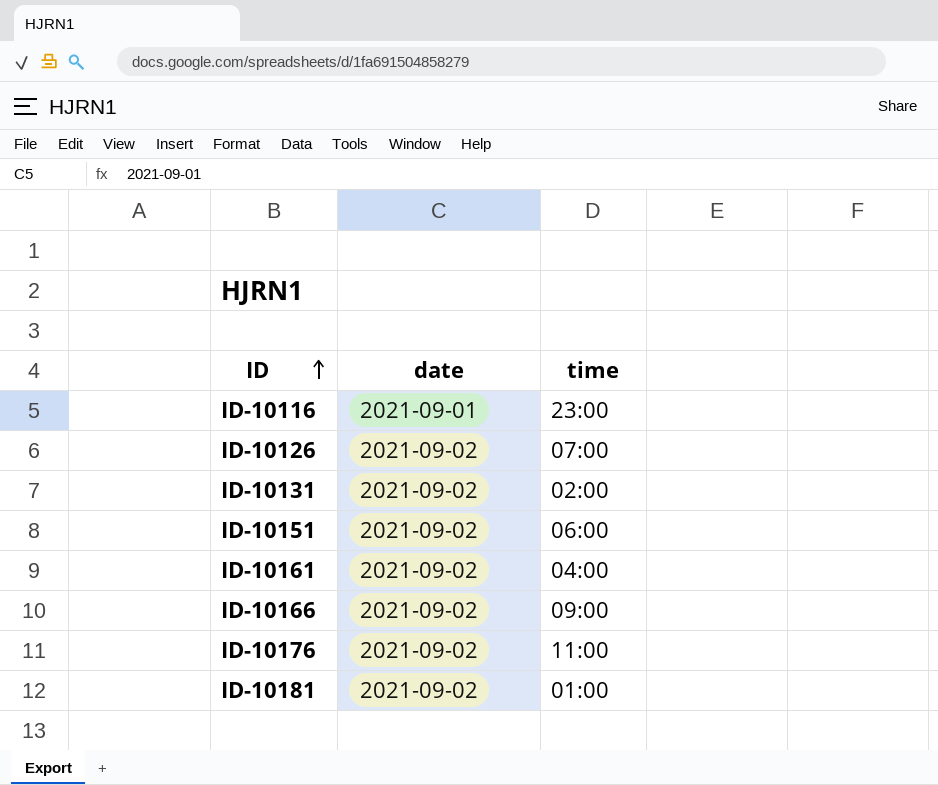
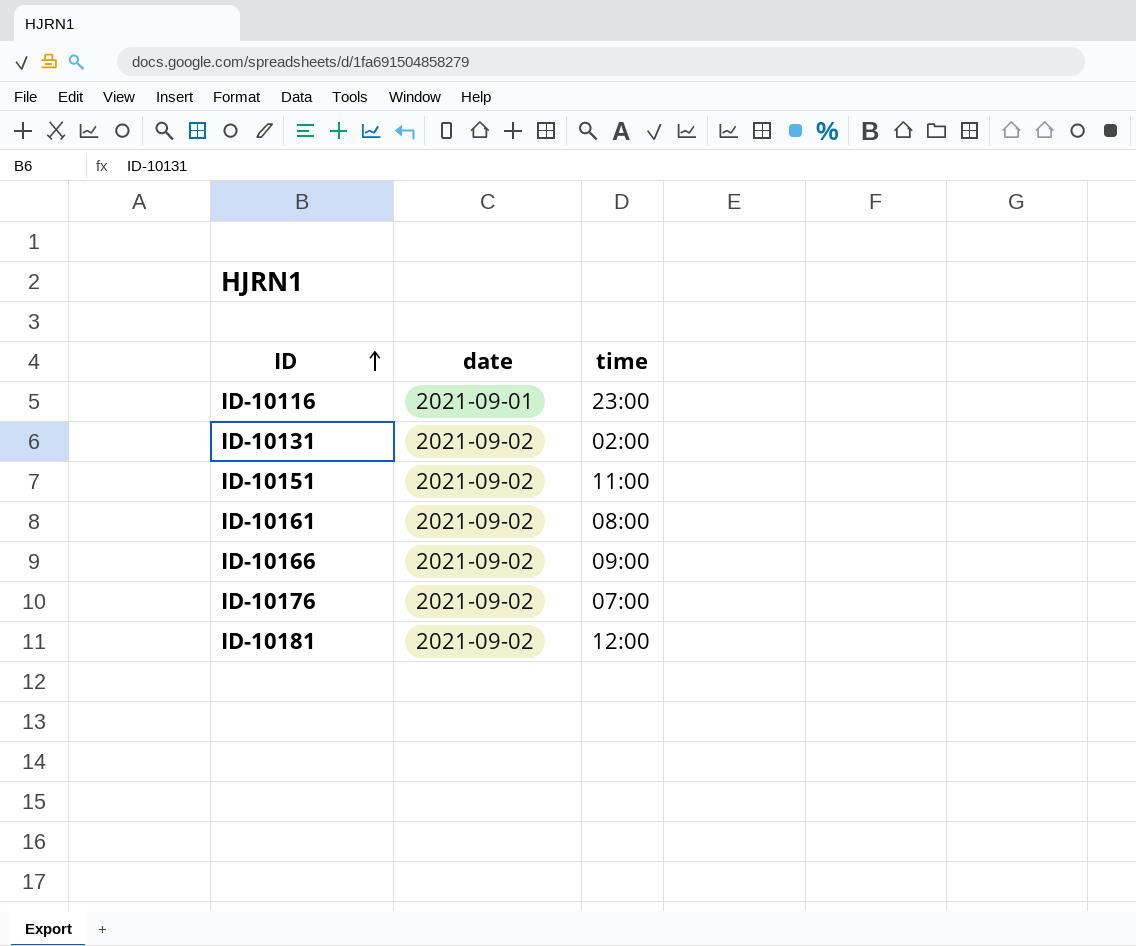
row ID-10126: 2021-09-02 | 07:00 -> none
ID-10151 | time: 06:00 -> 11:00
ID-10161 | time: 04:00 -> 08:00
ID-10176 | time: 11:00 -> 07:00
ID-10181 | time: 01:00 -> 12:00

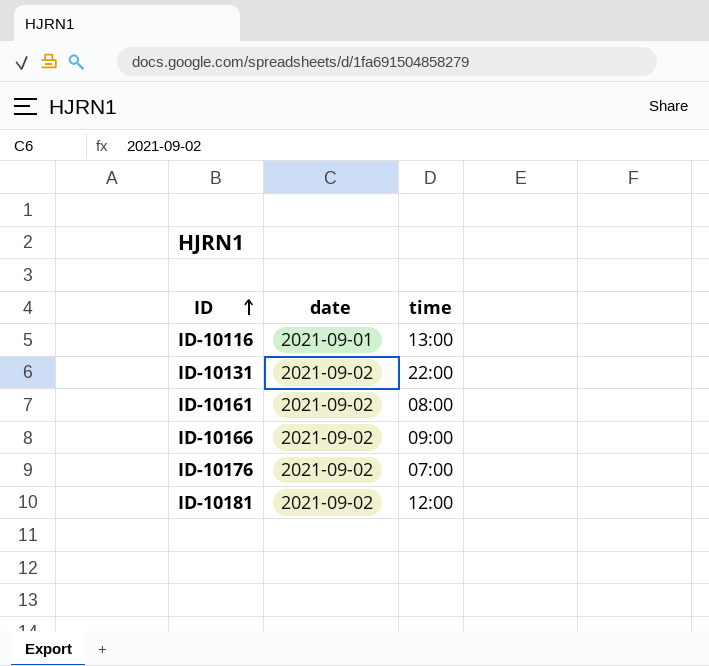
row ID-10151: 2021-09-02 | 11:00 -> none
ID-10116 | time: 23:00 -> 13:00
ID-10131 | time: 02:00 -> 22:00

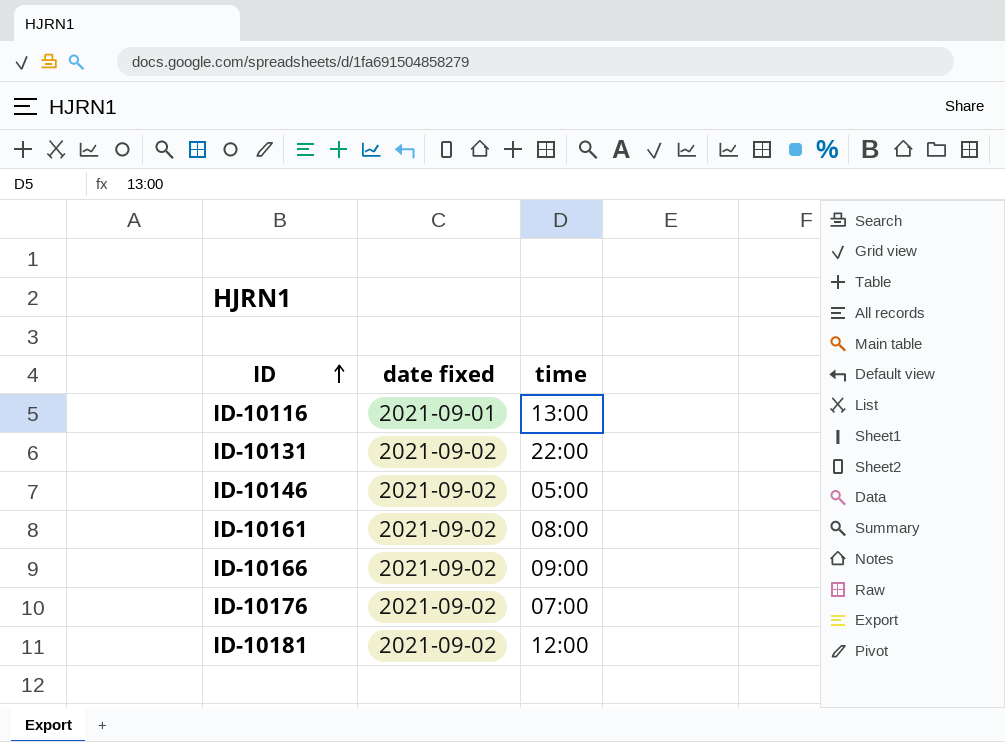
column name: date -> date fixed
row ID-10146: none -> 2021-09-02 | 05:00

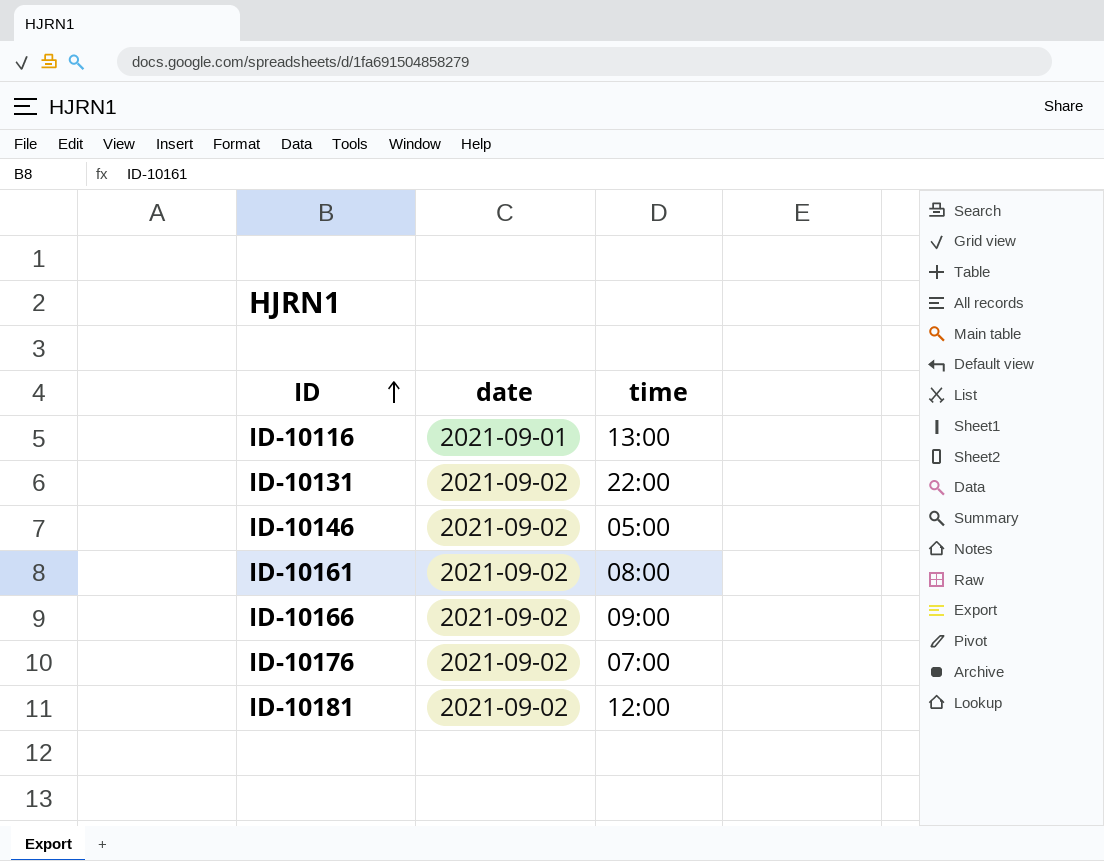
column name: date fixed -> date

